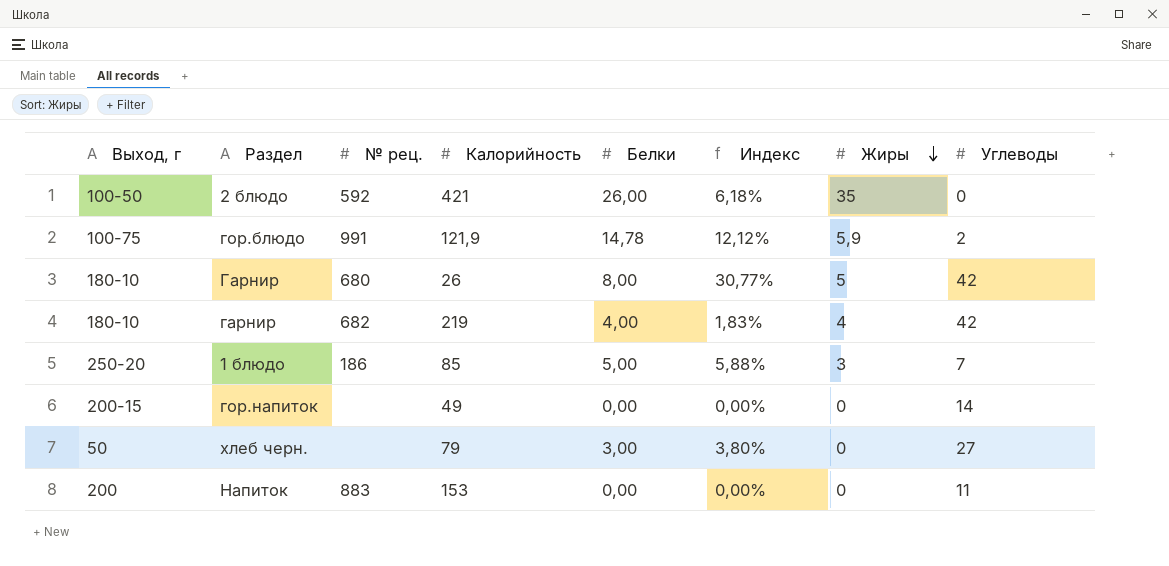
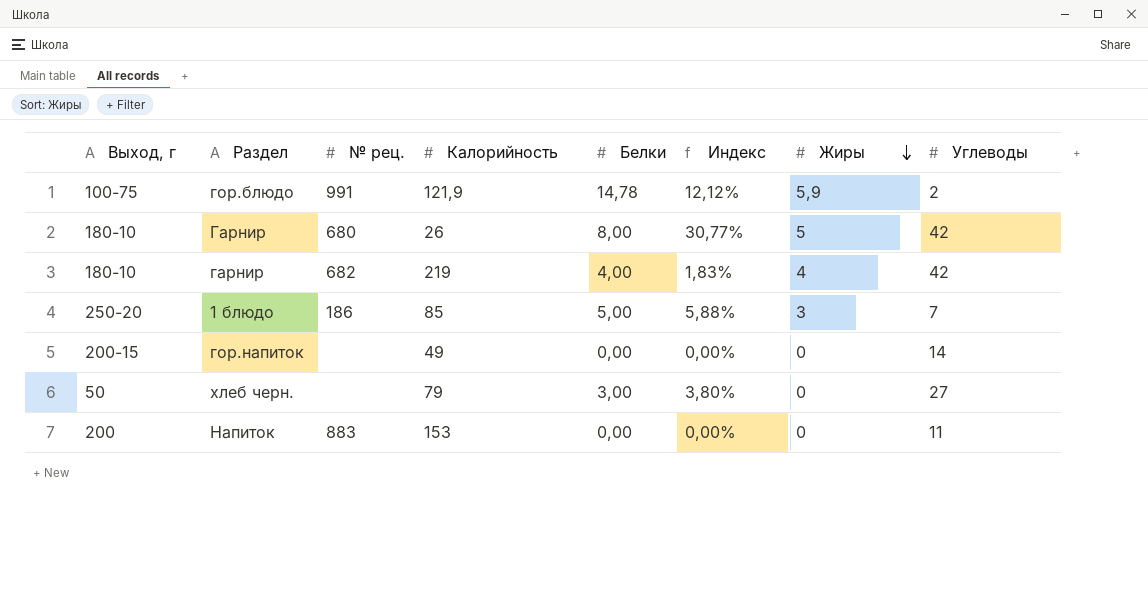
row 2 блюдо: 100-50 | 592 | 421 | 26,00 | 6,18% | 35 | 0 -> none

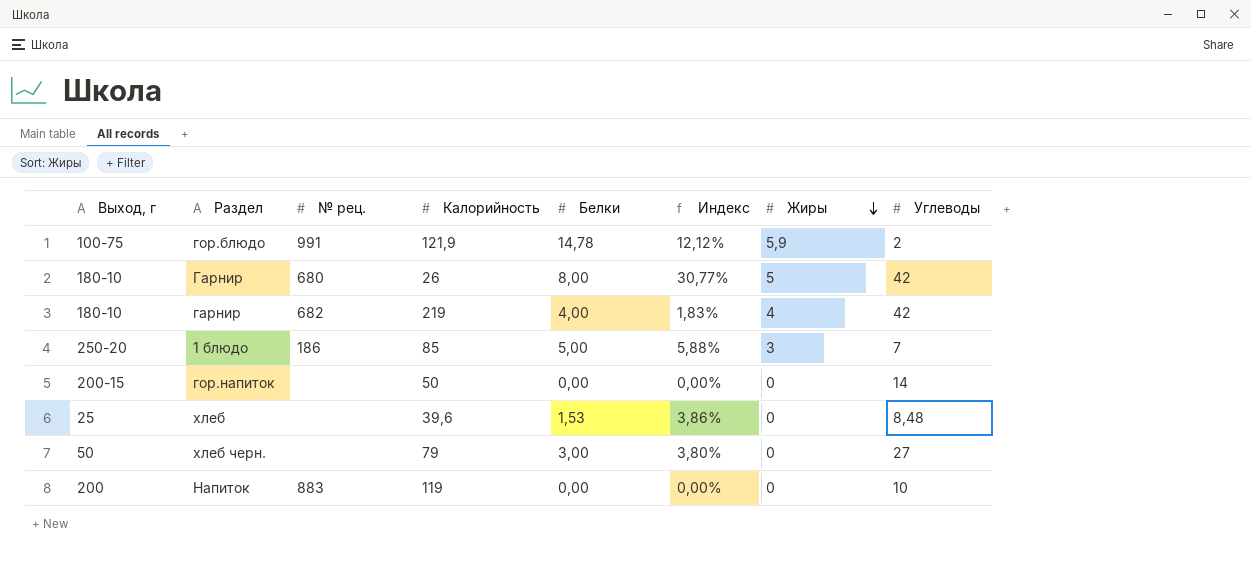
гор.напиток | Калорийность: 49 -> 50
row хлеб: none -> 25 | none | 39,6 | 1,53 | 3,86% | 0 | 8,48
Напиток | Калорийность: 153 -> 119
Напиток | Углеводы: 11 -> 10

